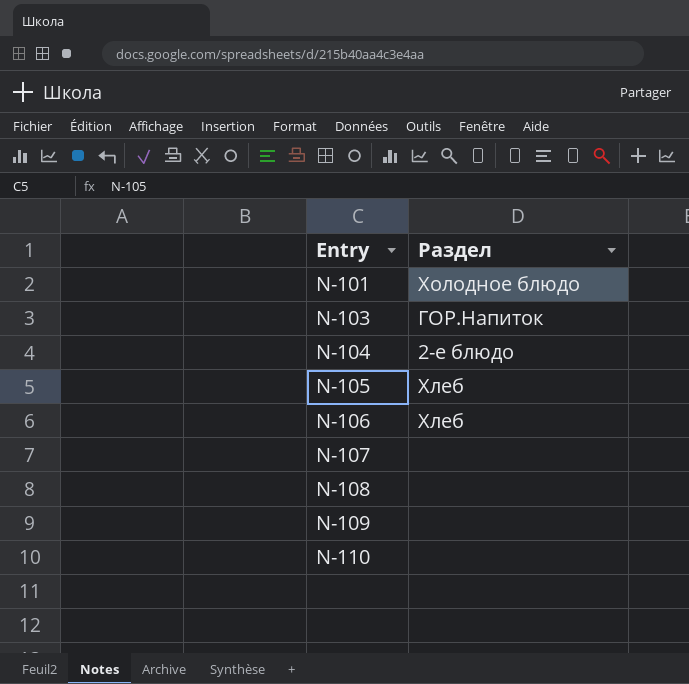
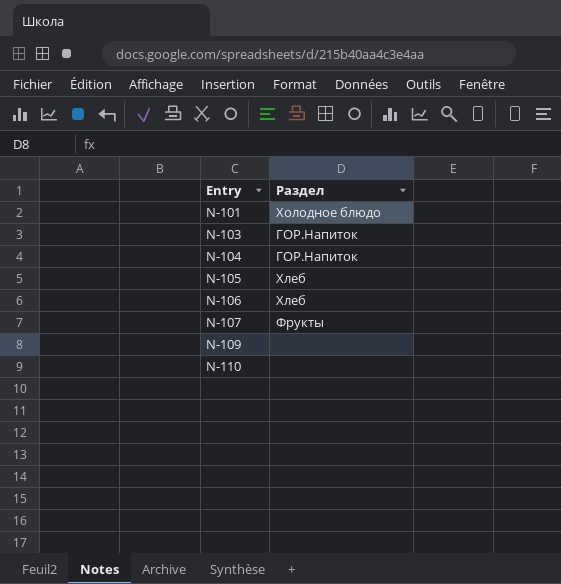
row N-108: none -> none
N-104 | Раздел: 2-е блюдо -> ГОР.Напиток
N-107 | Раздел: none -> Фрукты

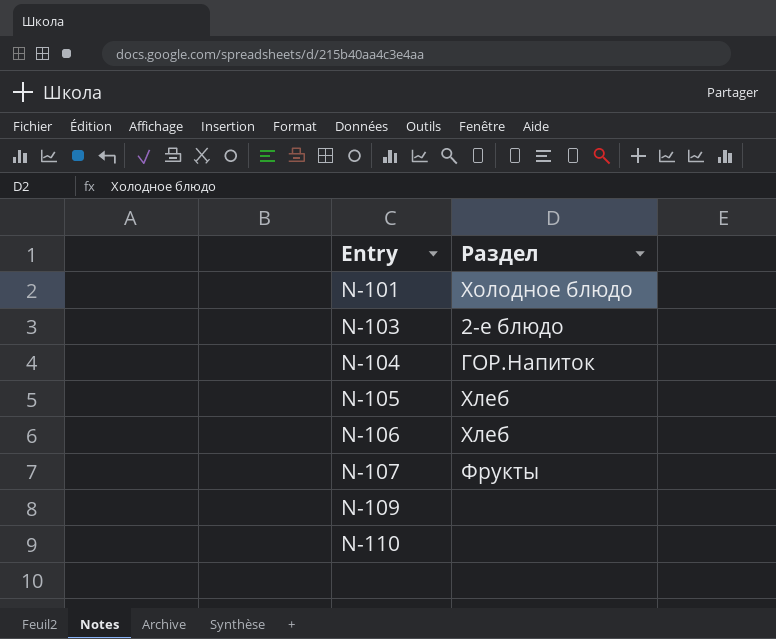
N-103 | Раздел: ГОР.Напиток -> 2-е блюдо

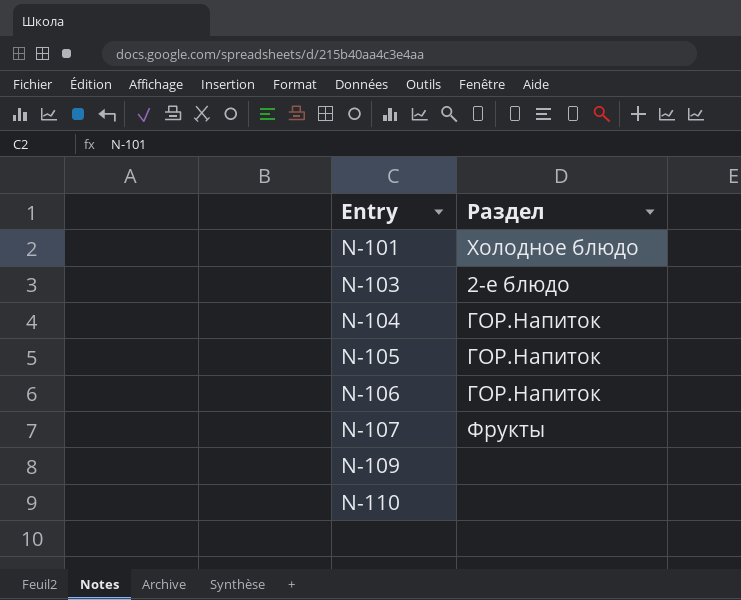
N-105 | Раздел: Хлеб -> ГОР.Напиток
N-106 | Раздел: Хлеб -> ГОР.Напиток

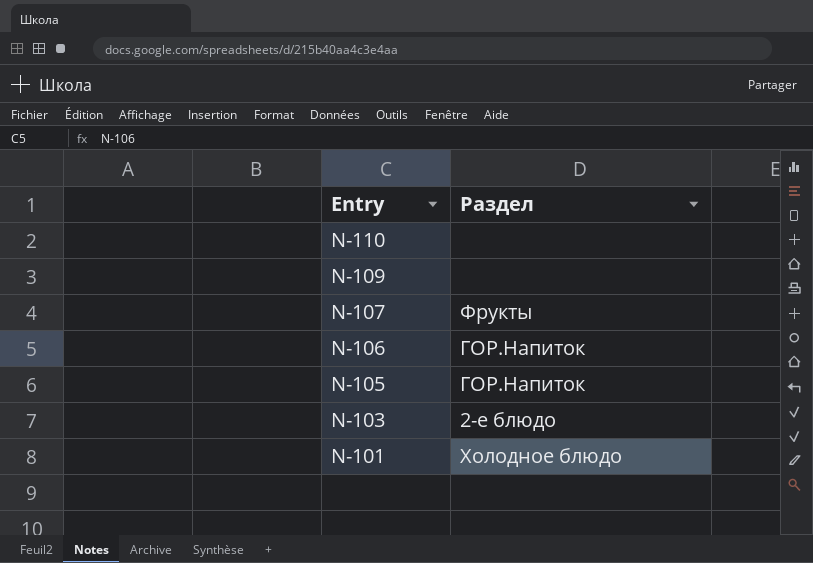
row order: Entry ascending -> Entry descending
row N-104: ГОР.Напиток -> none

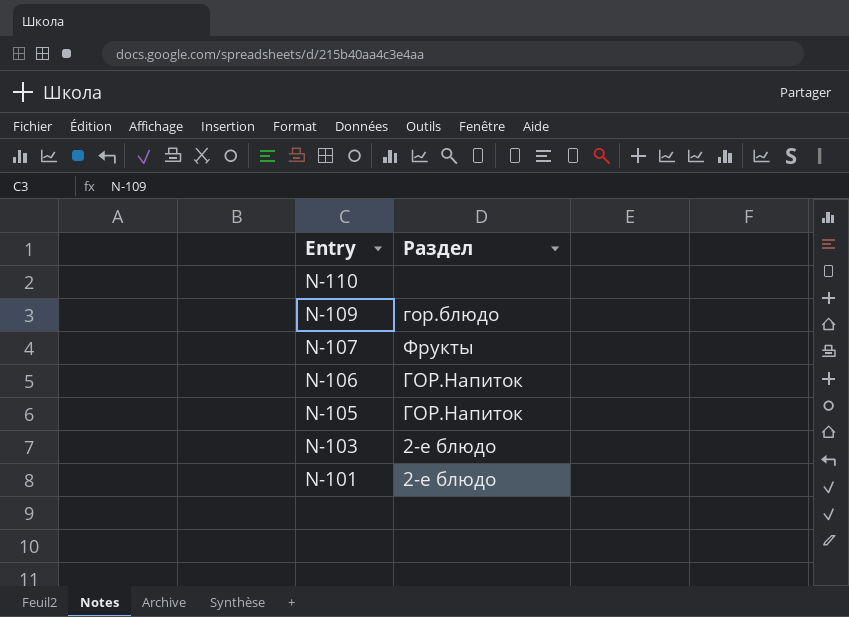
N-109 | Раздел: none -> гор.блюдо
N-101 | Раздел: Холодное блюдо -> 2-е блюдо

